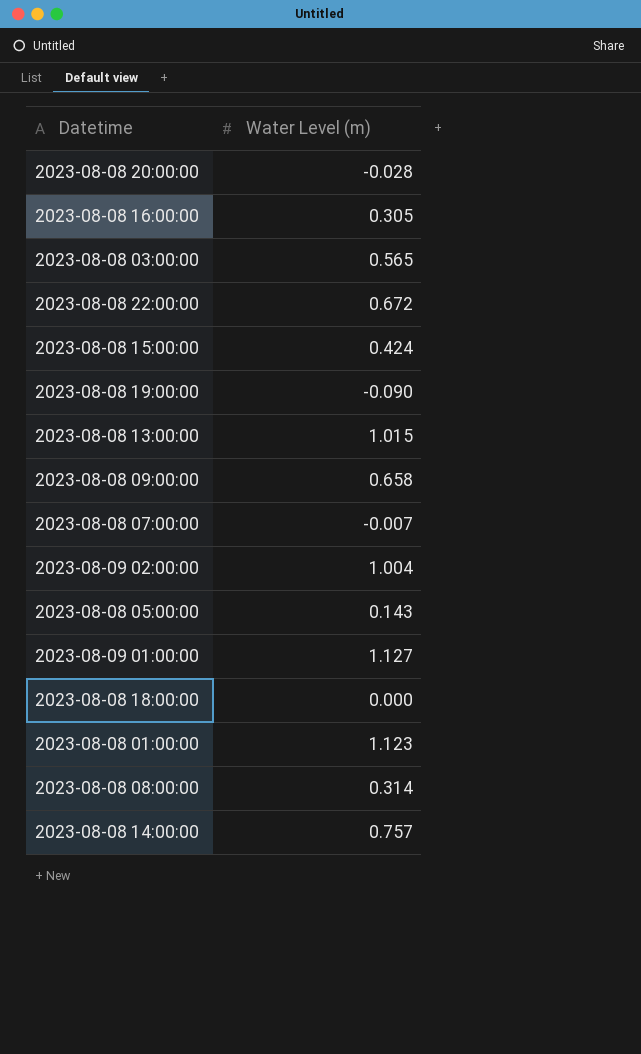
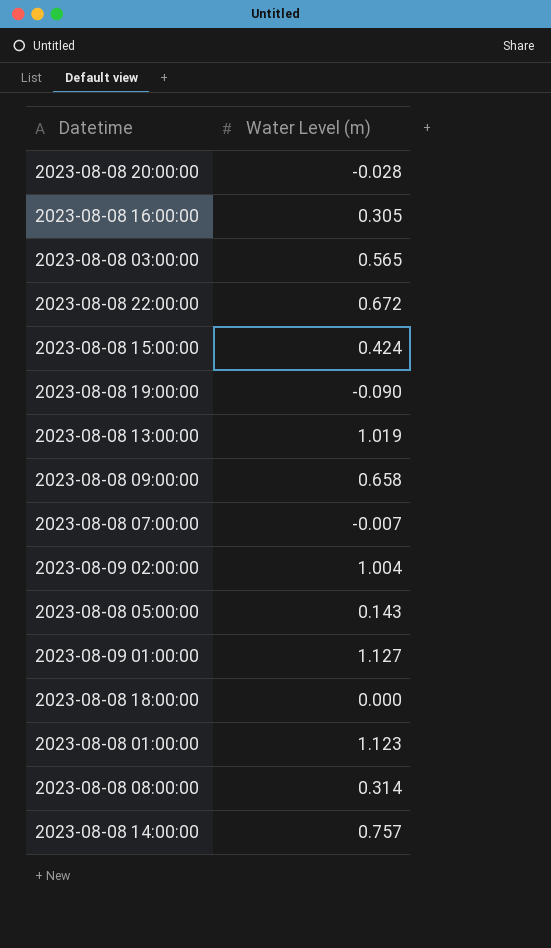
2023-08-08 13:00:00 | Water Level (m): 1.015 -> 1.019

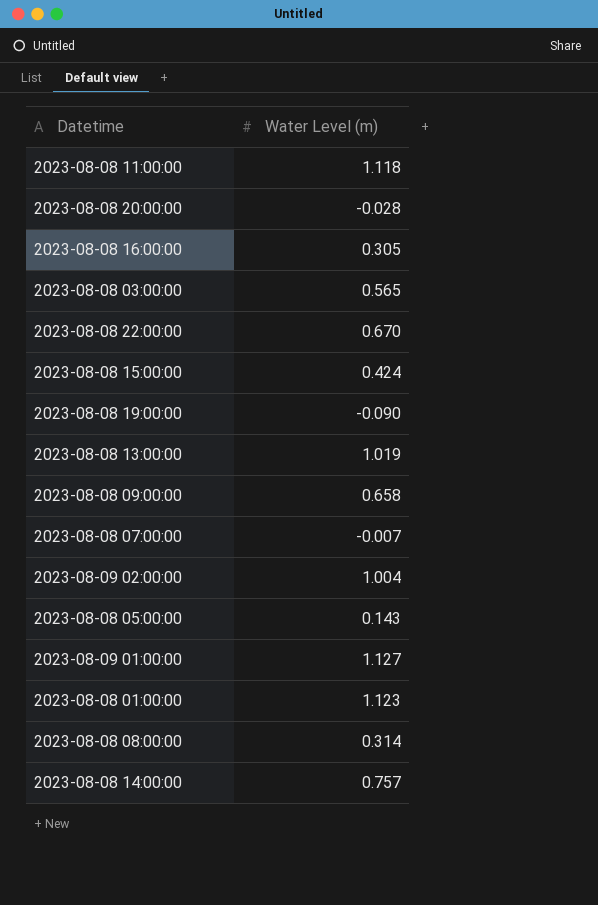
row 2023-08-08 18:00:00: 0.000 -> none
row 2023-08-08 11:00:00: none -> 1.118
2023-08-08 22:00:00 | Water Level (m): 0.672 -> 0.670

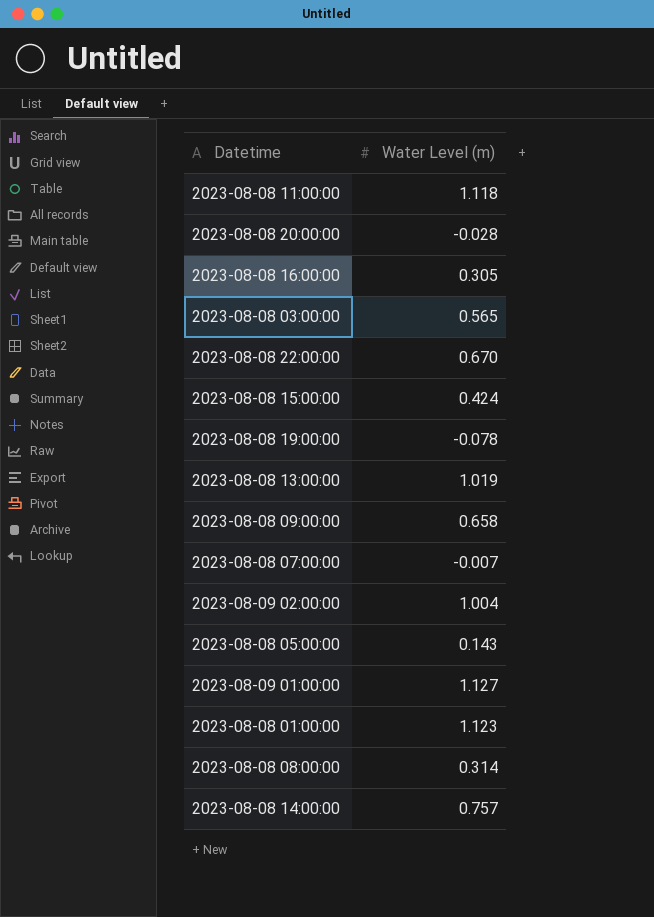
2023-08-08 19:00:00 | Water Level (m): -0.090 -> -0.078

